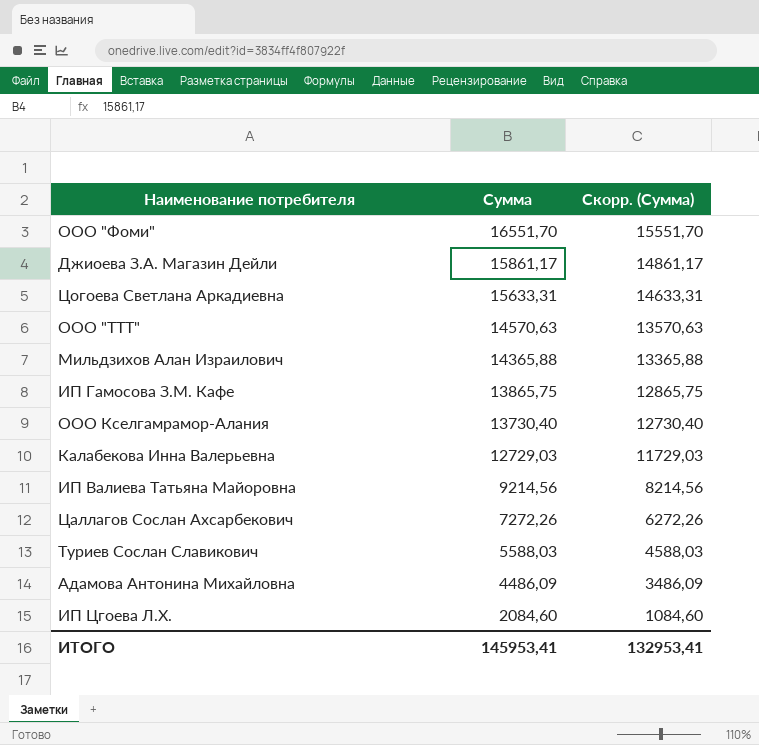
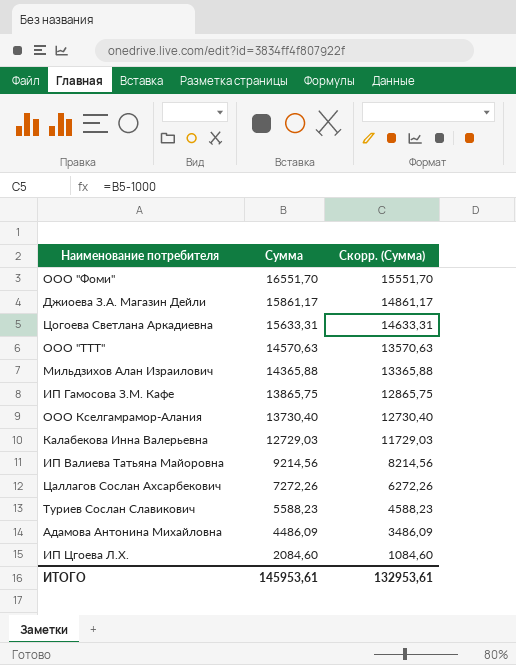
Туриев Сослан Славикович | Сумма: 5588,03 -> 5588,23
Туриев Сослан Славикович | Скорр. (Сумма): 4588,03 -> 4588,23
ИТОГО | Сумма: 145953,41 -> 145953,61
ИТОГО | Скорр. (Сумма): 132953,41 -> 132953,61

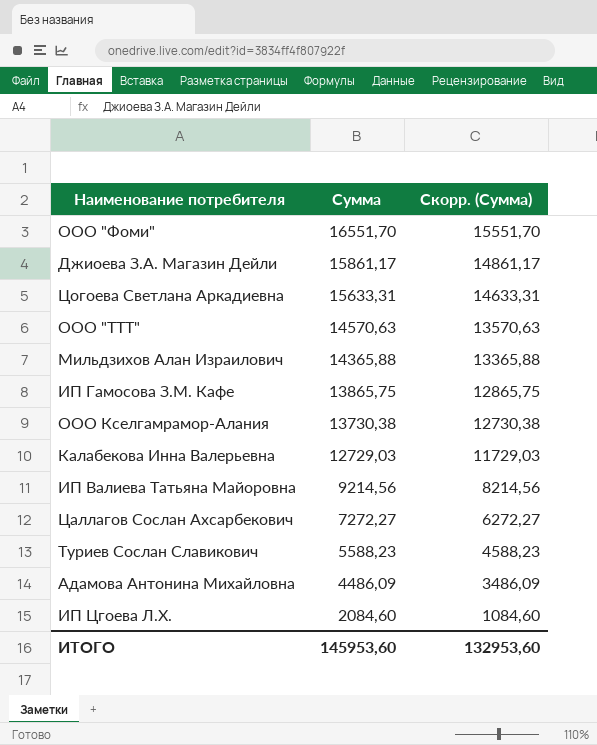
ООО Кселгамрамор-Алания | Сумма: 13730,40 -> 13730,38
ООО Кселгамрамор-Алания | Скорр. (Сумма): 12730,40 -> 12730,38
Цаллагов Сослан Ахсарбекович | Сумма: 7272,26 -> 7272,27
Цаллагов Сослан Ахсарбекович | Скорр. (Сумма): 6272,26 -> 6272,27
ИТОГО | Сумма: 145953,61 -> 145953,60
ИТОГО | Скорр. (Сумма): 132953,61 -> 132953,60

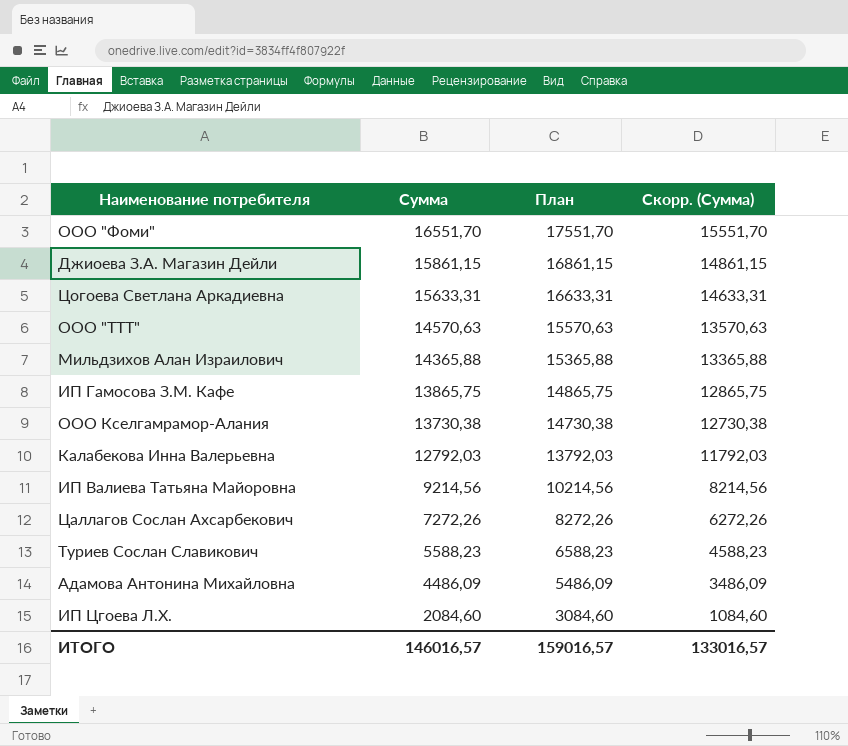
column План | formula: none -> [Сумма] + 1000
Джиоева З.А. Магазин Дейли | Сумма: 15861,17 -> 15861,15
Джиоева З.А. Магазин Дейли | Скорр. (Сумма): 14861,17 -> 14861,15
Калабекова Инна Валерьевна | Сумма: 12729,03 -> 12792,03
Калабекова Инна Валерьевна | Скорр. (Сумма): 11729,03 -> 11792,03
Цаллагов Сослан Ахсарбекович | Сумма: 7272,27 -> 7272,26
Цаллагов Сослан Ахсарбекович | Скорр. (Сумма): 6272,27 -> 6272,26
ИТОГО | Сумма: 145953,60 -> 146016,57
ИТОГО | Скорр. (Сумма): 132953,60 -> 133016,57

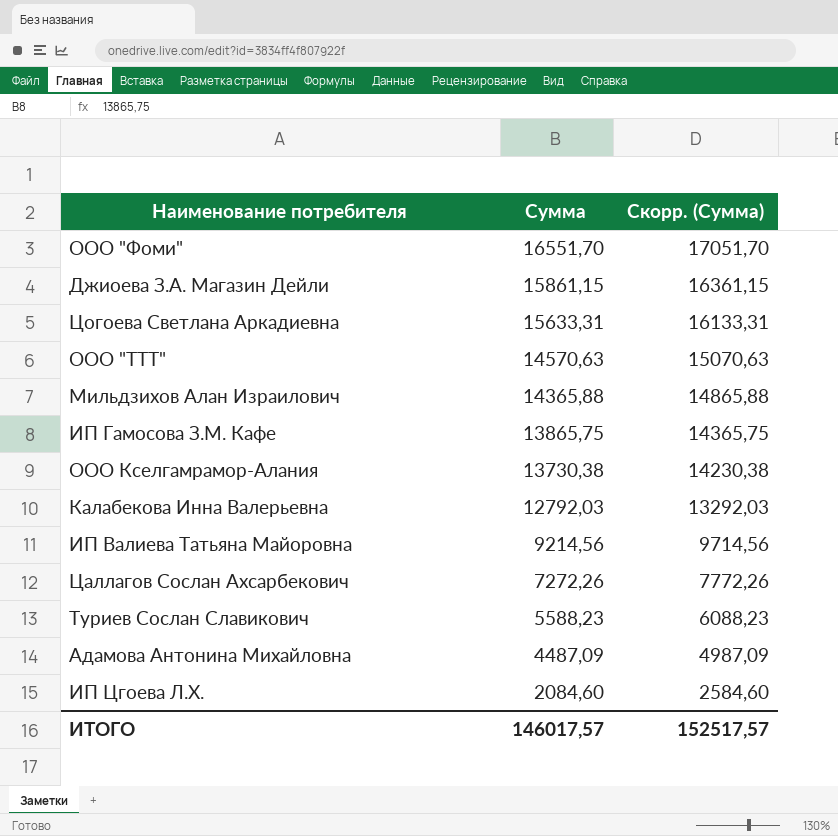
column План | formula: [Сумма] + 1000 -> none
column Скорр. (Сумма) | formula: [Сумма] - 1000 -> [Сумма] + 500
Адамова Антонина Михайловна | Сумма: 4486,09 -> 4487,09
ИТОГО | Сумма: 146016,57 -> 146017,57
ИТОГО | Скорр. (Сумма): 133016,57 -> 152517,57

